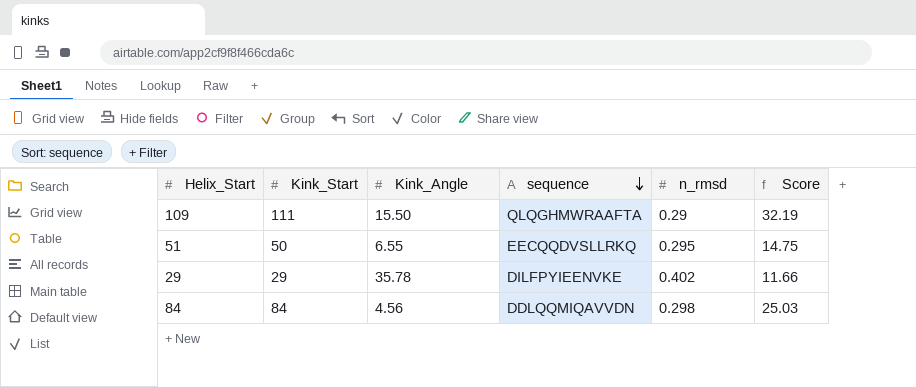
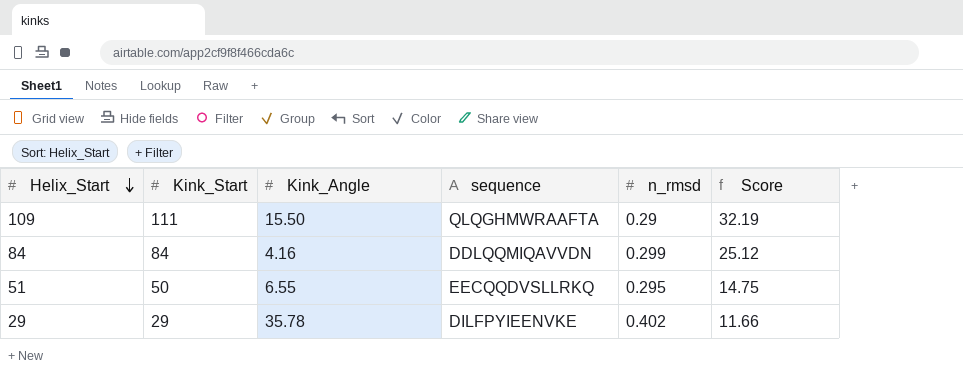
row order: sequence descending -> Helix_Start descending
84 | Kink_Angle: 4.56 -> 4.16
84 | n_rmsd: 0.298 -> 0.299
84 | Score: 25.03 -> 25.12

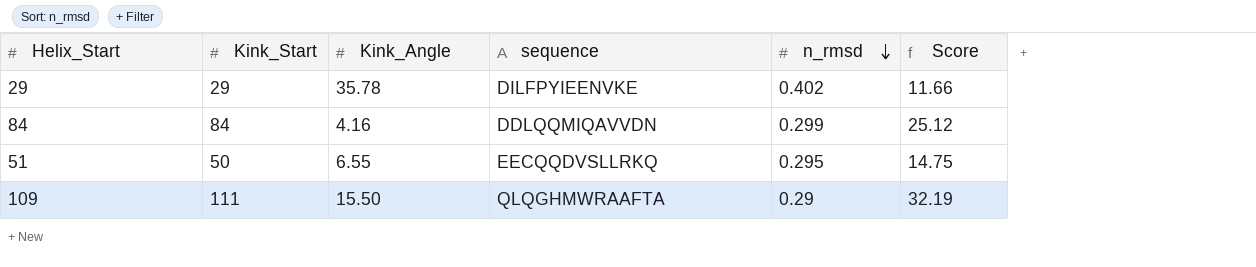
row order: Helix_Start descending -> n_rmsd descending

